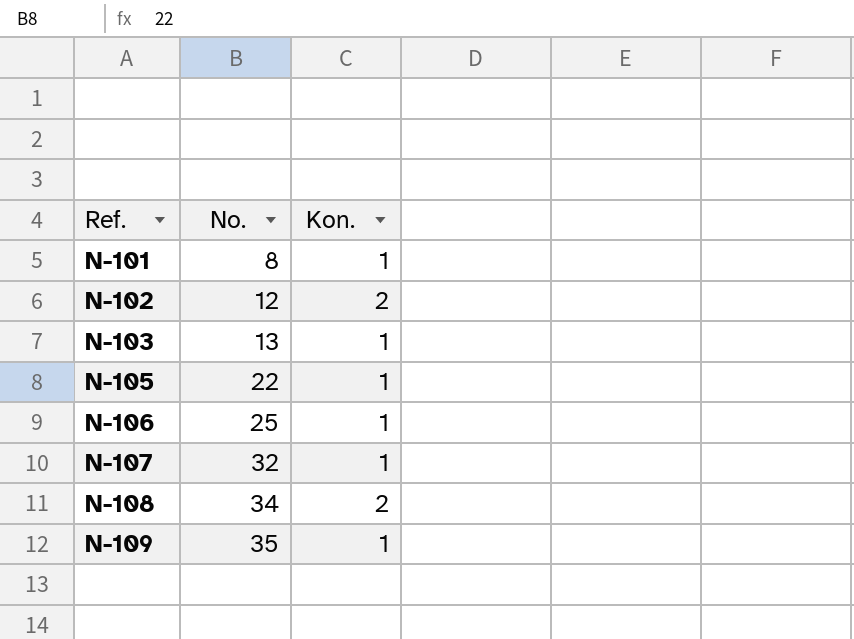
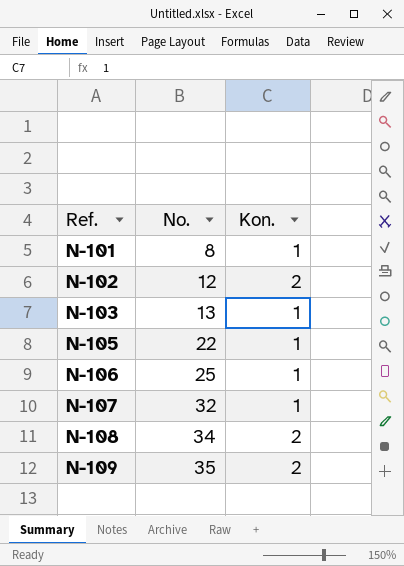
N-109 | Kon.: 1 -> 2

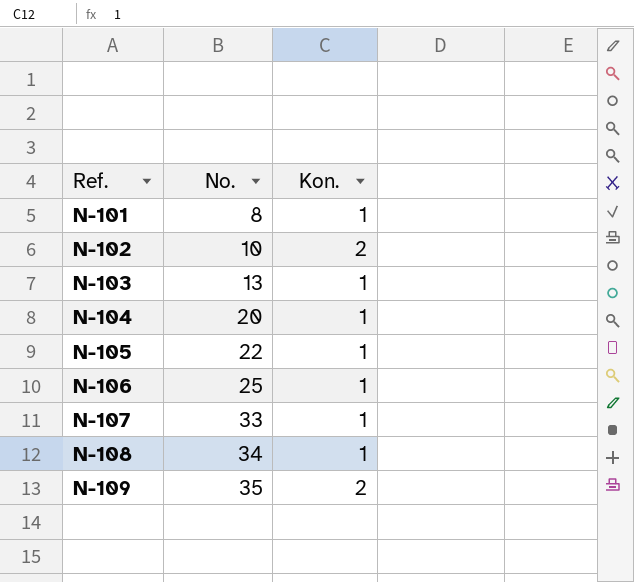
N-102 | No.: 12 -> 10
row N-104: none -> 20 | 1
N-107 | No.: 32 -> 33
N-108 | Kon.: 2 -> 1

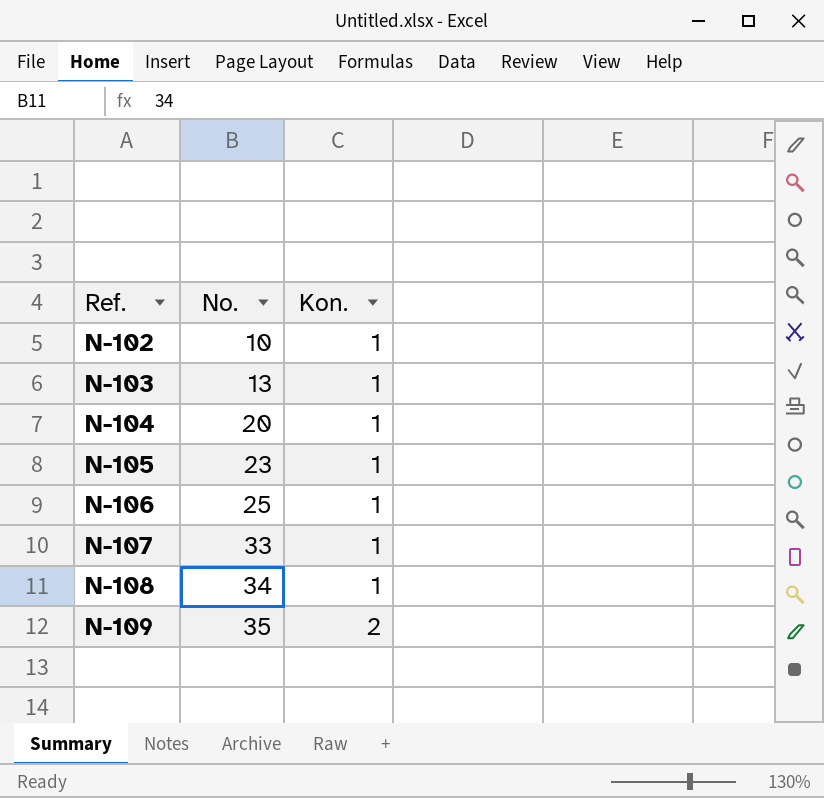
row N-101: 8 | 1 -> none
N-102 | Kon.: 2 -> 1
N-105 | No.: 22 -> 23

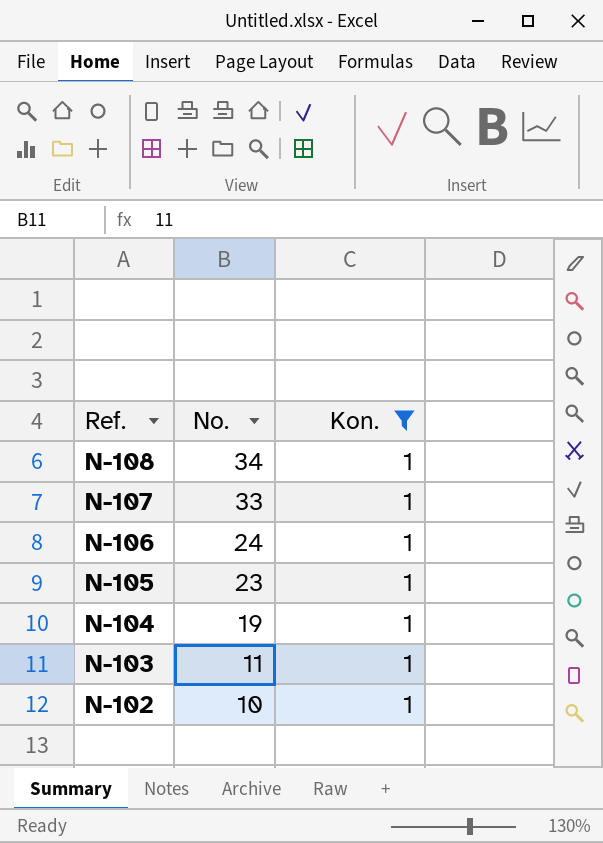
filter: none -> Kon. = 1
row order: Ref. ascending -> Ref. descending
N-106 | No.: 25 -> 24
N-104 | No.: 20 -> 19
N-103 | No.: 13 -> 11

